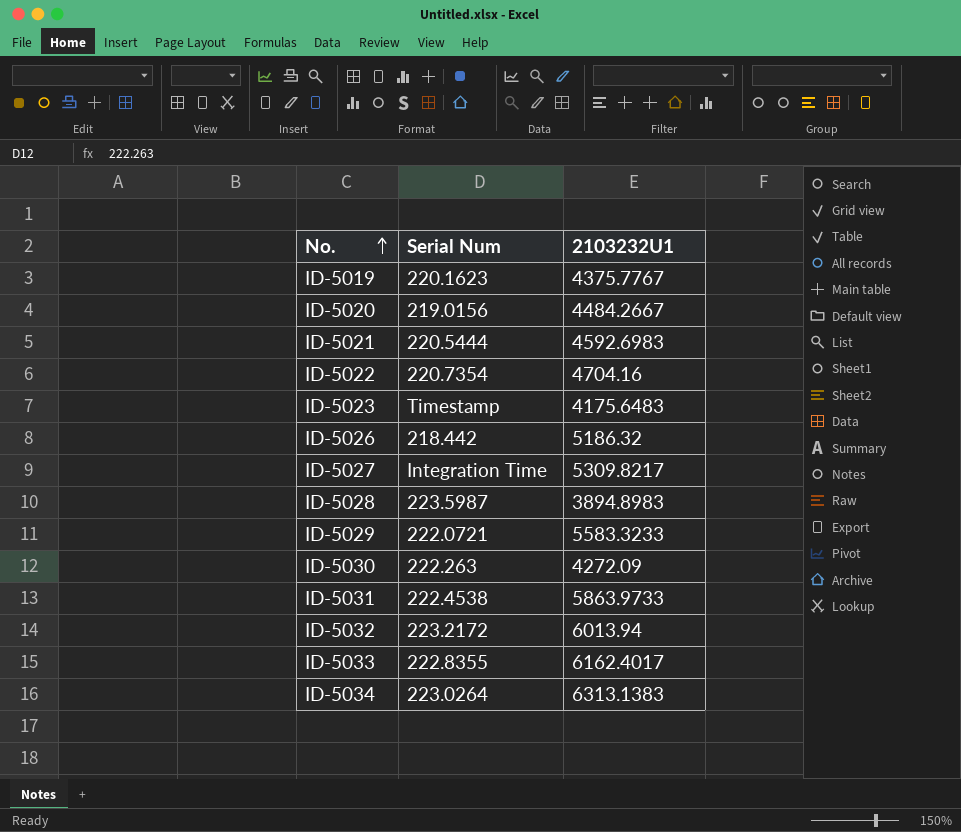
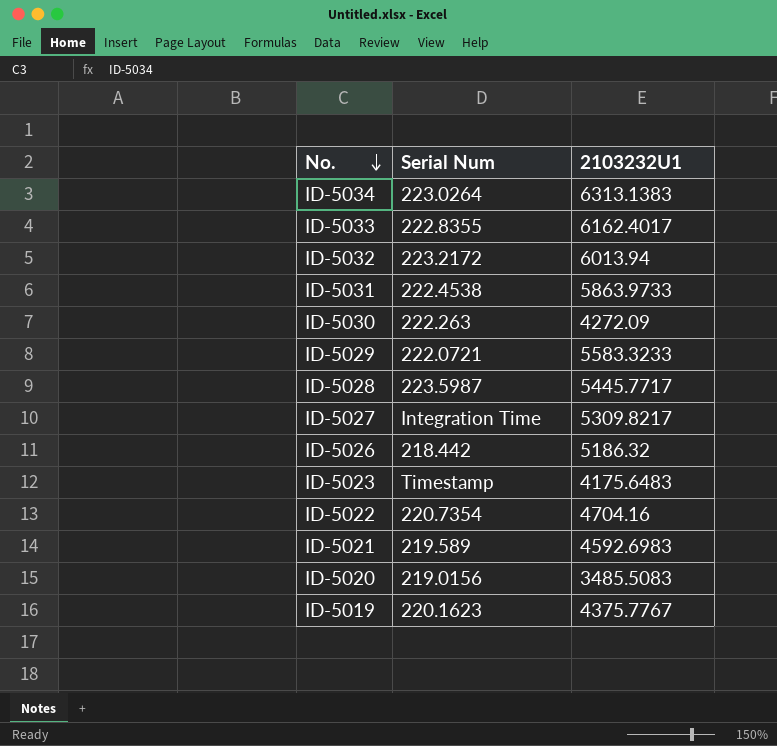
row order: No. ascending -> No. descending
ID-5028 | 2103232U1: 3894.8983 -> 5445.7717
ID-5021 | Serial Num: 220.5444 -> 219.589
ID-5020 | 2103232U1: 4484.2667 -> 3485.5083

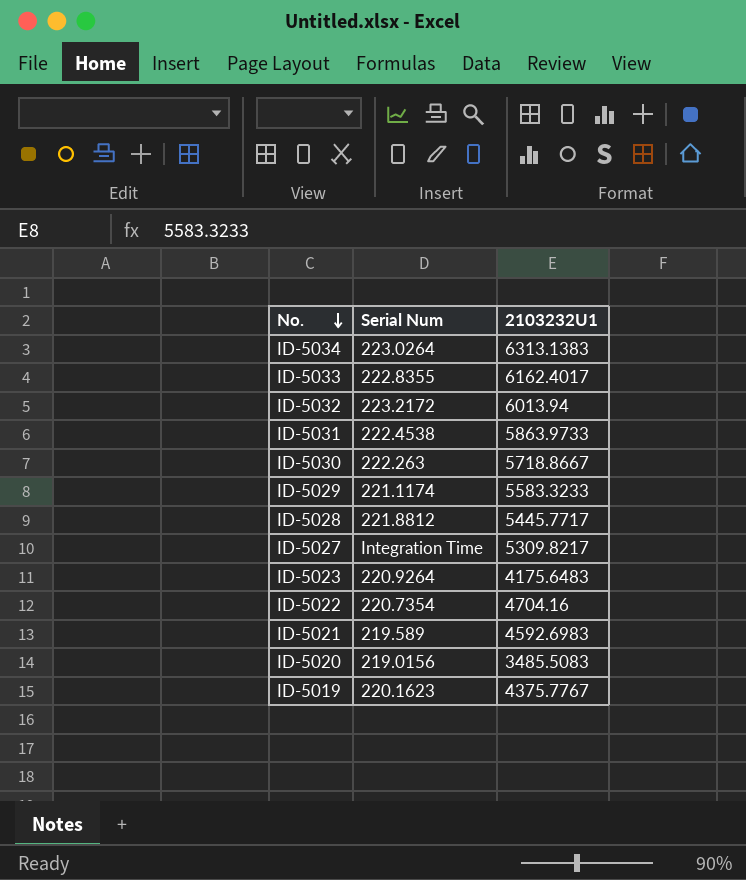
row ID-5026: 218.442 | 5186.32 -> none
ID-5030 | 2103232U1: 4272.09 -> 5718.8667
ID-5029 | Serial Num: 222.0721 -> 221.1174
ID-5028 | Serial Num: 223.5987 -> 221.8812
ID-5023 | Serial Num: Timestamp -> 220.9264

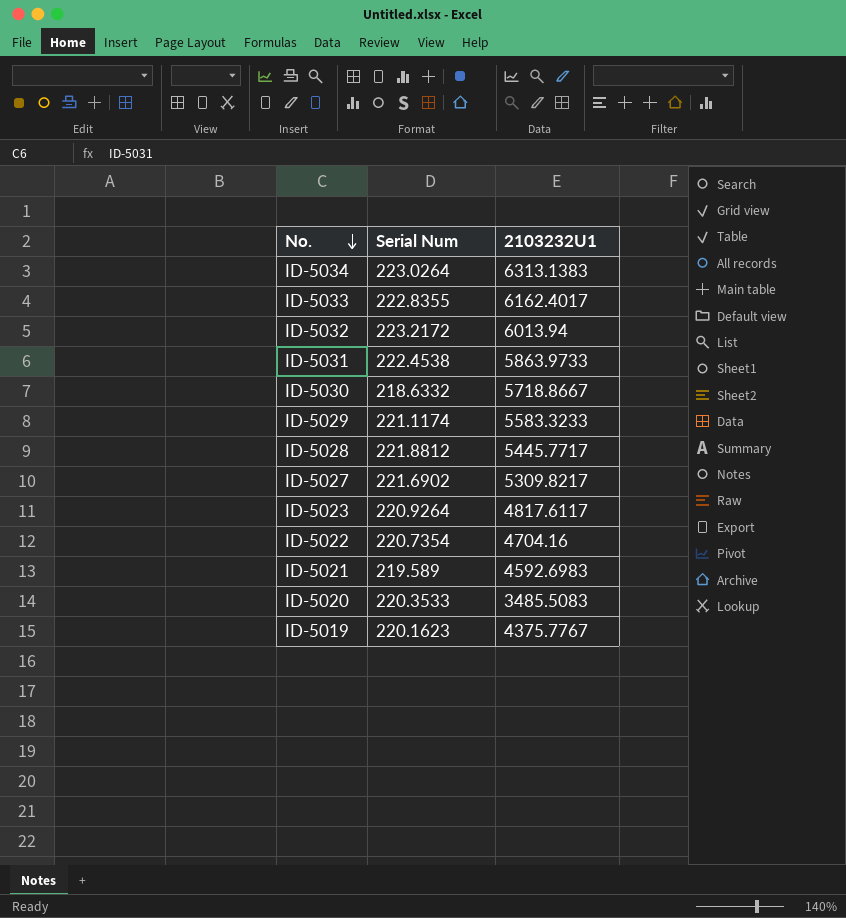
ID-5030 | Serial Num: 222.263 -> 218.6332
ID-5027 | Serial Num: Integration Time -> 221.6902
ID-5023 | 2103232U1: 4175.6483 -> 4817.6117
ID-5020 | Serial Num: 219.0156 -> 220.3533

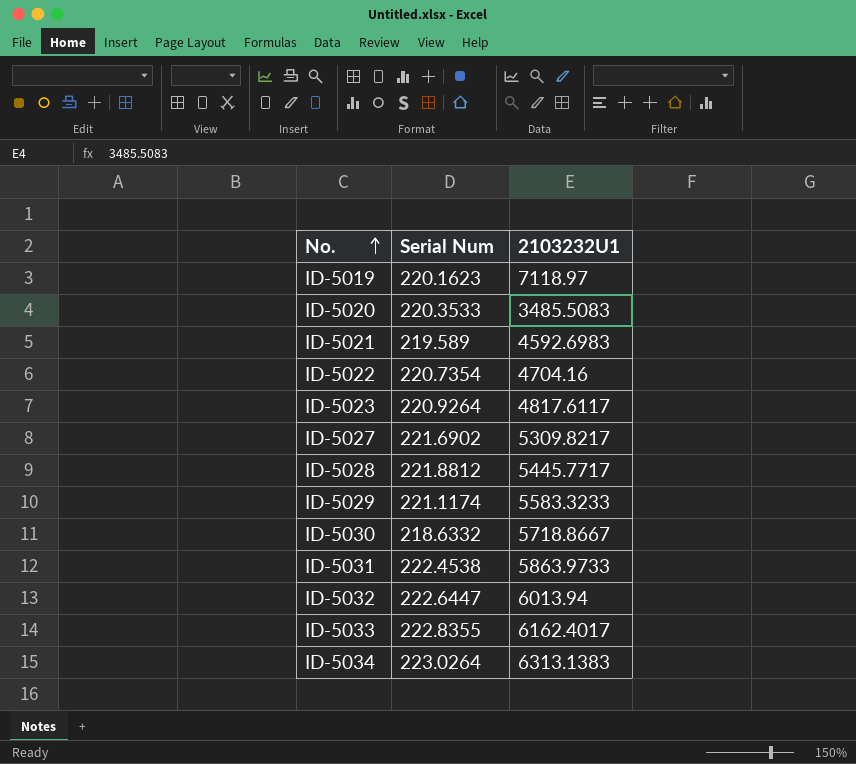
row order: No. descending -> No. ascending
ID-5019 | 2103232U1: 4375.7767 -> 7118.97
ID-5032 | Serial Num: 223.2172 -> 222.6447

